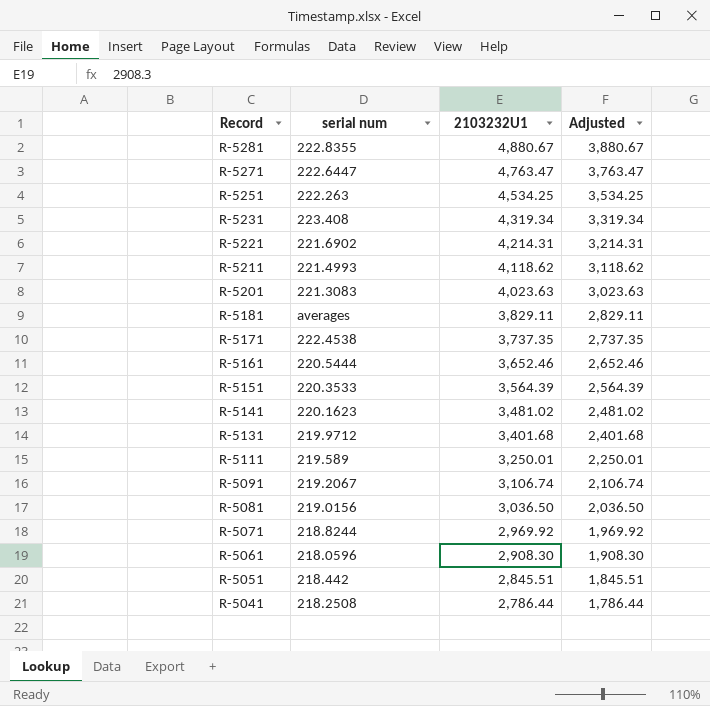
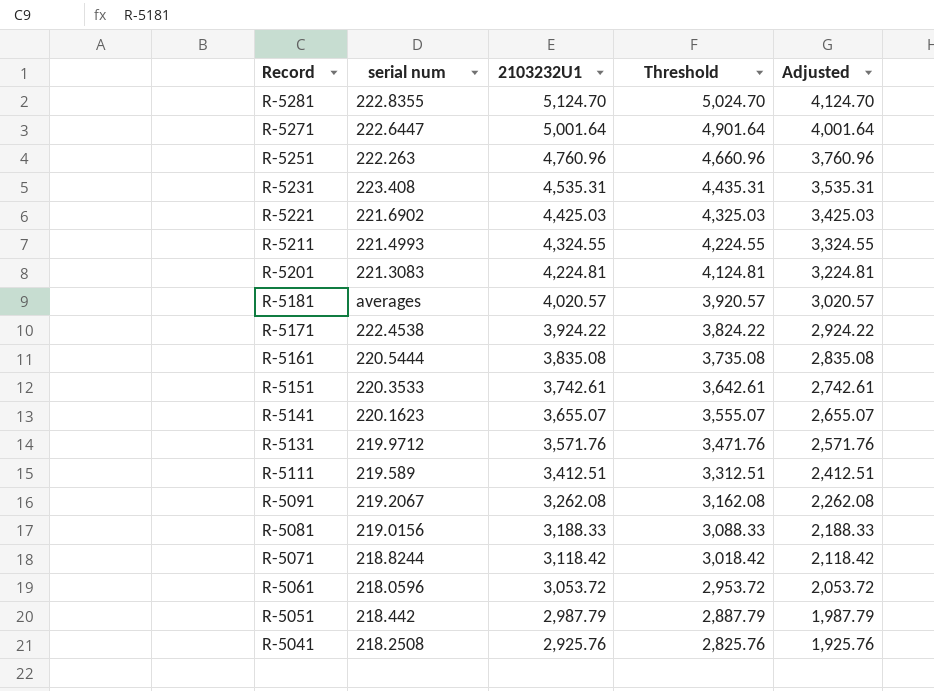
column Threshold | formula: none -> [2103232U1] - 100
R-5281 | 2103232U1: 4,880.67 -> 5,124.70
R-5281 | Adjusted: 3,880.67 -> 4,124.70
R-5271 | 2103232U1: 4,763.47 -> 5,001.64
R-5271 | Adjusted: 3,763.47 -> 4,001.64
R-5251 | 2103232U1: 4,534.25 -> 4,760.96
R-5251 | Adjusted: 3,534.25 -> 3,760.96
R-5231 | 2103232U1: 4,319.34 -> 4,535.31
R-5231 | Adjusted: 3,319.34 -> 3,535.31
R-5221 | 2103232U1: 4,214.31 -> 4,425.03
R-5221 | Adjusted: 3,214.31 -> 3,425.03
R-5211 | 2103232U1: 4,118.62 -> 4,324.55
R-5211 | Adjusted: 3,118.62 -> 3,324.55
R-5201 | 2103232U1: 4,023.63 -> 4,224.81
R-5201 | Adjusted: 3,023.63 -> 3,224.81
R-5181 | 2103232U1: 3,829.11 -> 4,020.57
R-5181 | Adjusted: 2,829.11 -> 3,020.57
R-5171 | 2103232U1: 3,737.35 -> 3,924.22
R-5171 | Adjusted: 2,737.35 -> 2,924.22
R-5161 | 2103232U1: 3,652.46 -> 3,835.08
R-5161 | Adjusted: 2,652.46 -> 2,835.08
R-5151 | 2103232U1: 3,564.39 -> 3,742.61
R-5151 | Adjusted: 2,564.39 -> 2,742.61
R-5141 | 2103232U1: 3,481.02 -> 3,655.07
R-5141 | Adjusted: 2,481.02 -> 2,655.07
R-5131 | 2103232U1: 3,401.68 -> 3,571.76
R-5131 | Adjusted: 2,401.68 -> 2,571.76
R-5111 | 2103232U1: 3,250.01 -> 3,412.51
R-5111 | Adjusted: 2,250.01 -> 2,412.51
R-5091 | 2103232U1: 3,106.74 -> 3,262.08
R-5091 | Adjusted: 2,106.74 -> 2,262.08
R-5081 | 2103232U1: 3,036.50 -> 3,188.33
R-5081 | Adjusted: 2,036.50 -> 2,188.33
R-5071 | 2103232U1: 2,969.92 -> 3,118.42
R-5071 | Adjusted: 1,969.92 -> 2,118.42
R-5061 | 2103232U1: 2,908.30 -> 3,053.72
R-5061 | Adjusted: 1,908.30 -> 2,053.72
R-5051 | 2103232U1: 2,845.51 -> 2,987.79
R-5051 | Adjusted: 1,845.51 -> 1,987.79
R-5041 | 2103232U1: 2,786.44 -> 2,925.76
R-5041 | Adjusted: 1,786.44 -> 1,925.76

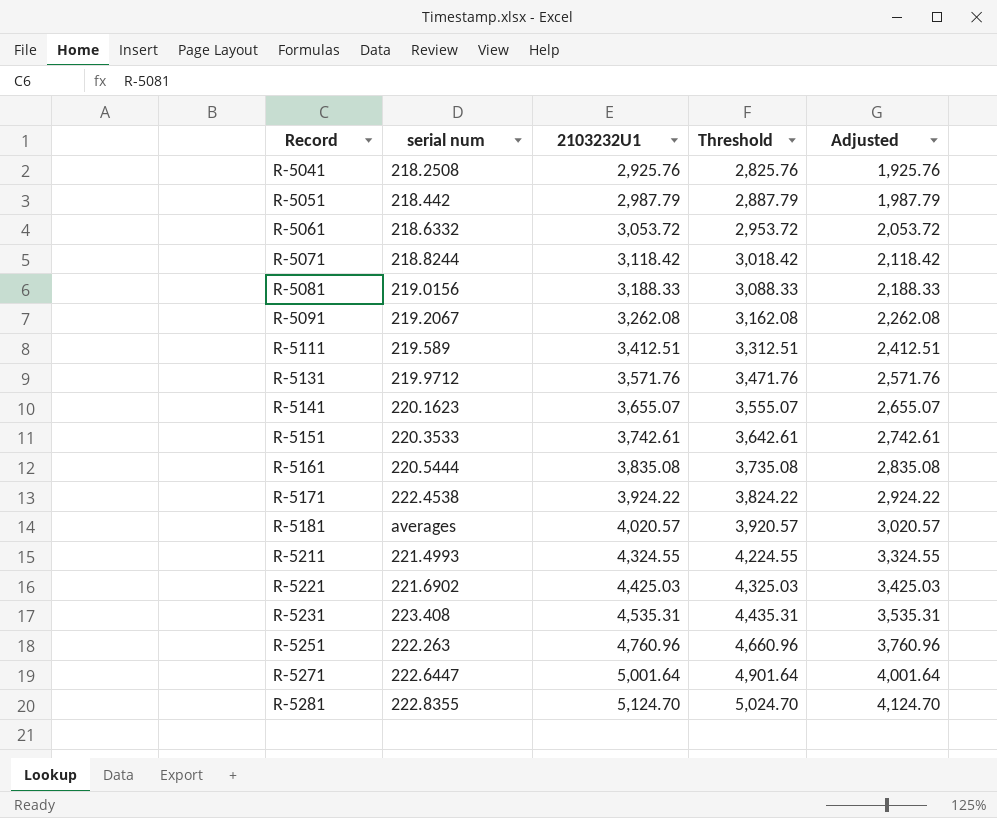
row order: Record descending -> Record ascending
row R-5201: 221.3083 | 4,224.81 | 4,124.81 | 3,224.81 -> none
R-5061 | serial num: 218.0596 -> 218.6332

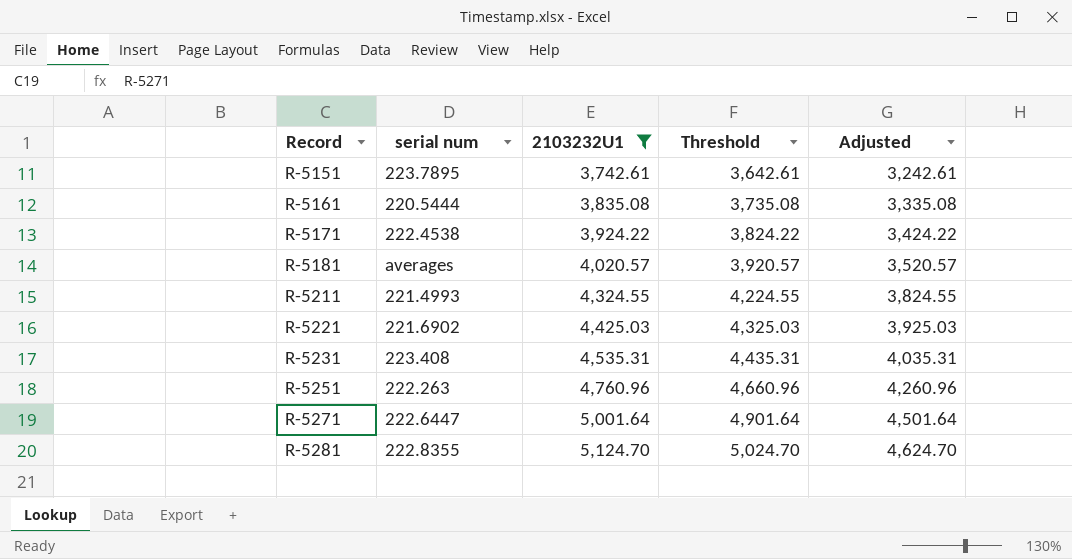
filter: none -> 2103232U1 >= 3,742.61
column Adjusted | formula: [2103232U1] - 1000 -> [2103232U1] - 500
R-5151 | serial num: 220.3533 -> 223.7895

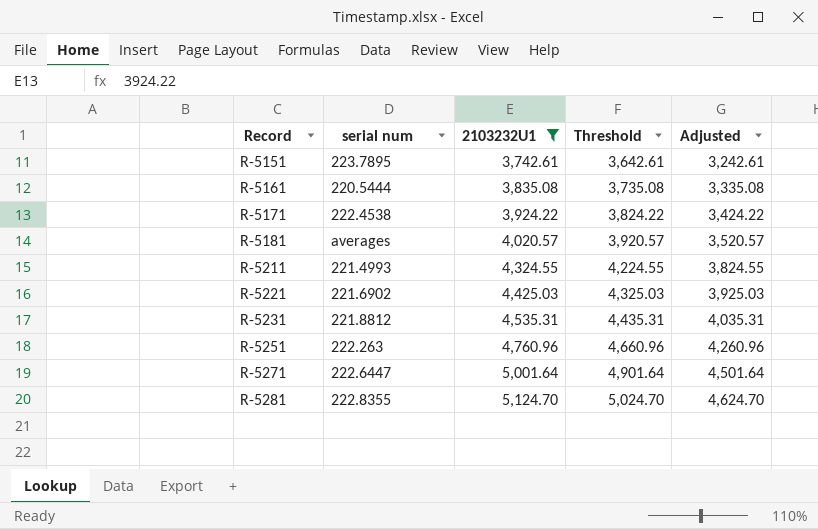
R-5231 | serial num: 223.408 -> 221.8812

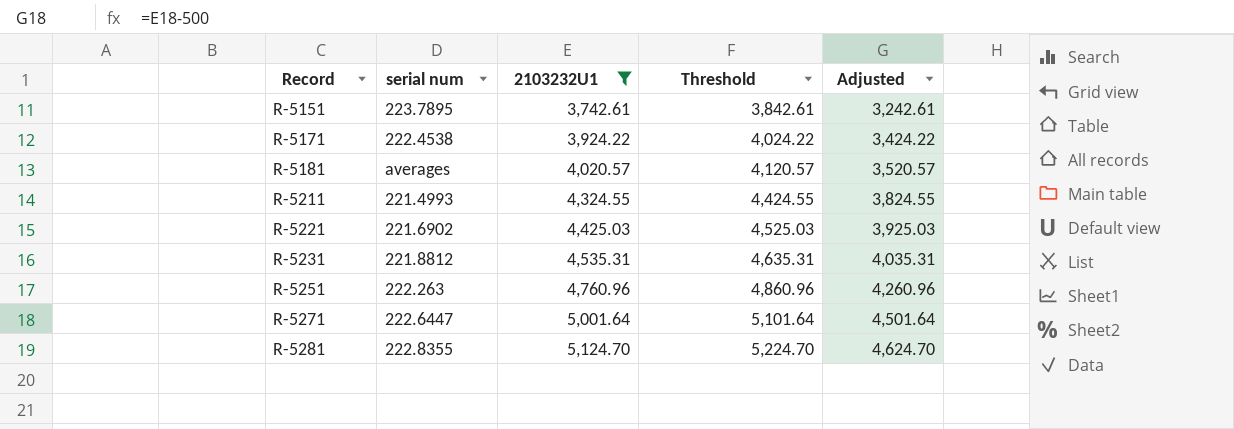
column Threshold | formula: [2103232U1] - 100 -> [2103232U1] + 100
row R-5161: 220.5444 | 3,835.08 | 3,735.08 | 3,335.08 -> none

